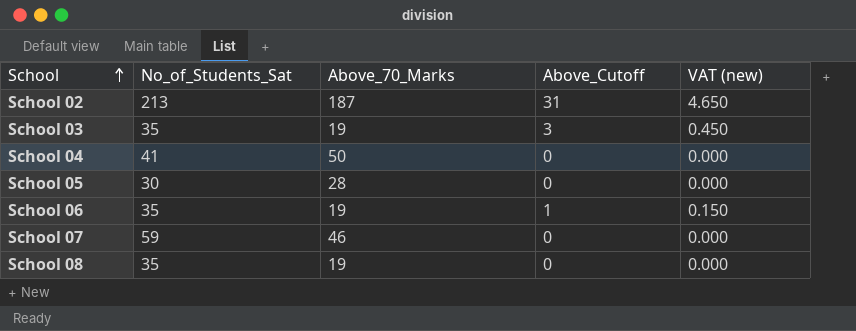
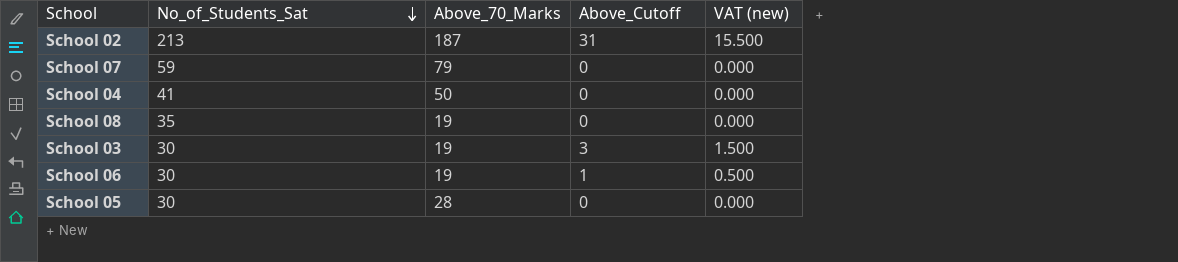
row order: School ascending -> No_of_Students_Sat descending
column VAT (new) | formula: [Above_Cutoff] * 0.15 -> [Above_Cutoff] * 0.5
School 07 | Above_70_Marks: 46 -> 79
School 03 | No_of_Students_Sat: 35 -> 30
School 06 | No_of_Students_Sat: 35 -> 30

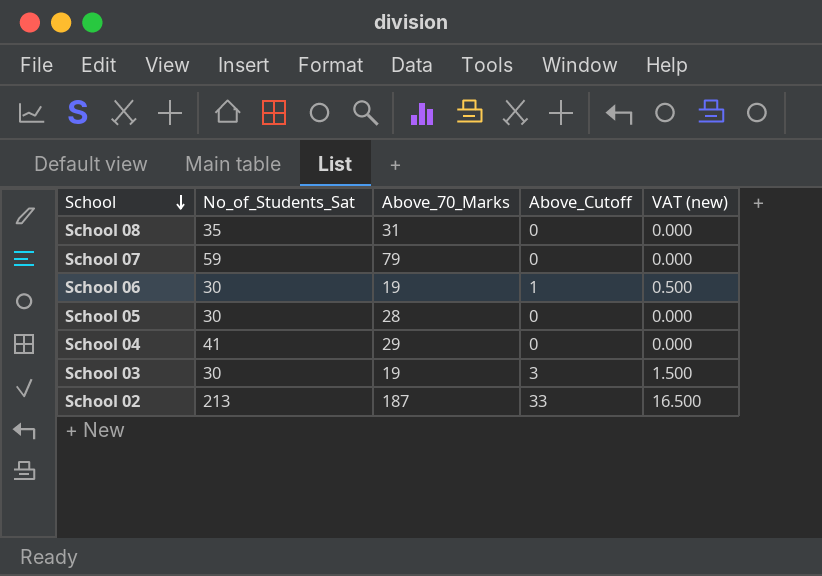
row order: No_of_Students_Sat descending -> School descending
School 08 | Above_70_Marks: 19 -> 31
School 04 | Above_70_Marks: 50 -> 29
School 02 | Above_Cutoff: 31 -> 33
School 02 | VAT (new): 15.500 -> 16.500

